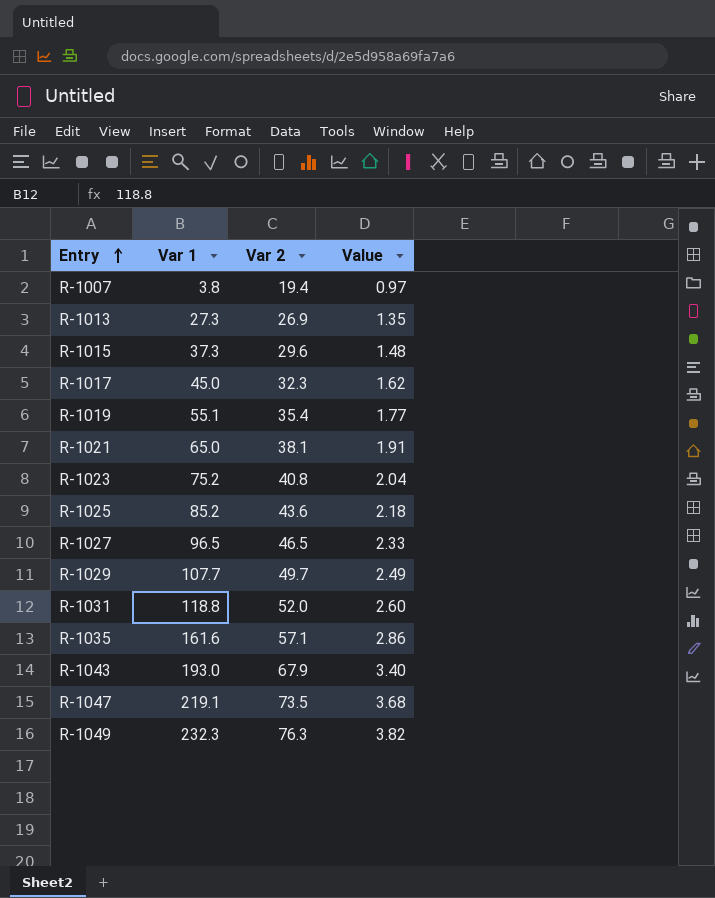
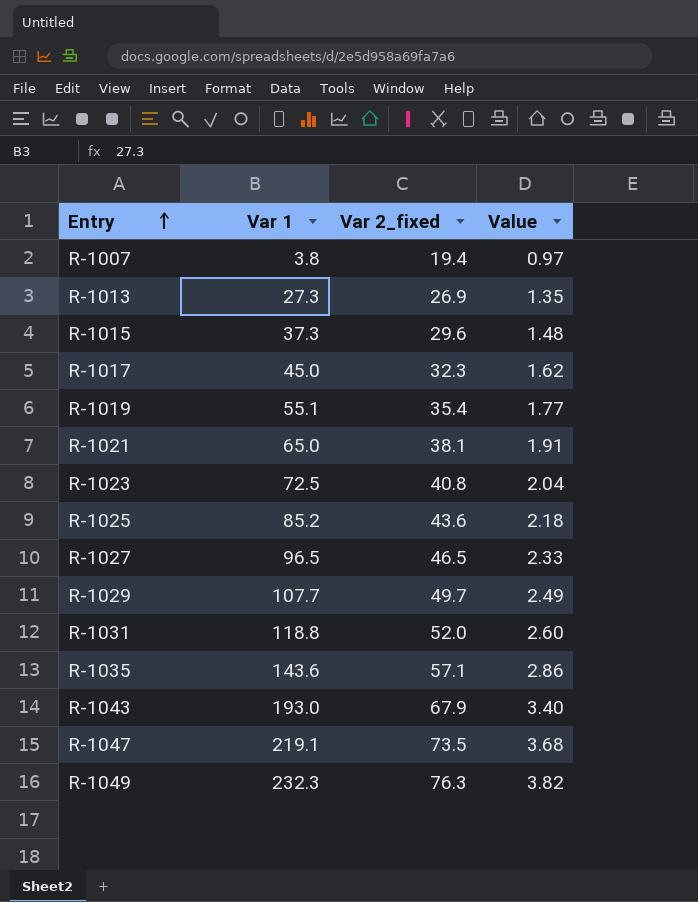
column name: Var 2 -> Var 2_fixed
R-1023 | Var 1: 75.2 -> 72.5
R-1035 | Var 1: 161.6 -> 143.6

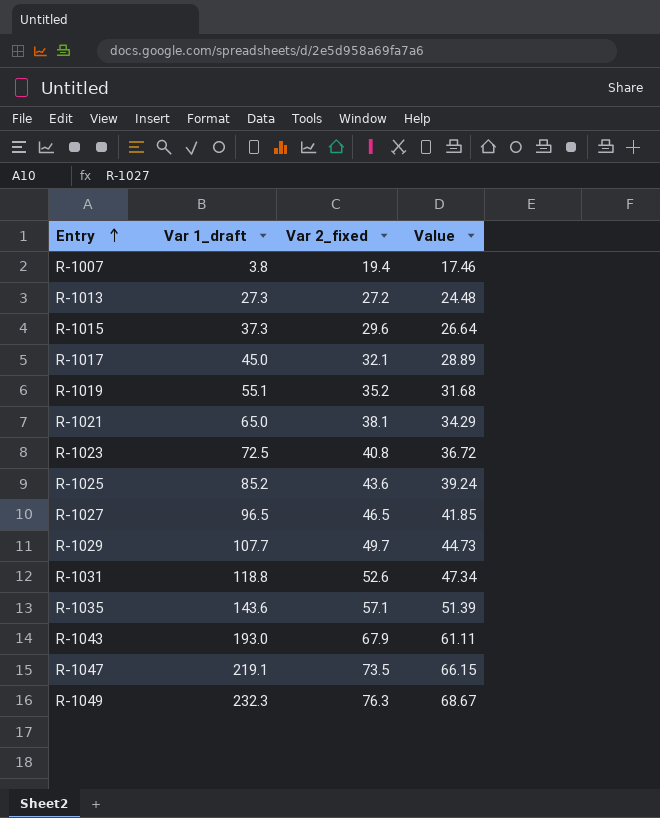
column name: Var 1 -> Var 1_draft
column Value | formula: [Var 2_fixed] * 0.05 -> [Var 2_fixed] * 0.9
R-1013 | Var 2_fixed: 26.9 -> 27.2
R-1017 | Var 2_fixed: 32.3 -> 32.1
R-1019 | Var 2_fixed: 35.4 -> 35.2
R-1031 | Var 2_fixed: 52.0 -> 52.6

